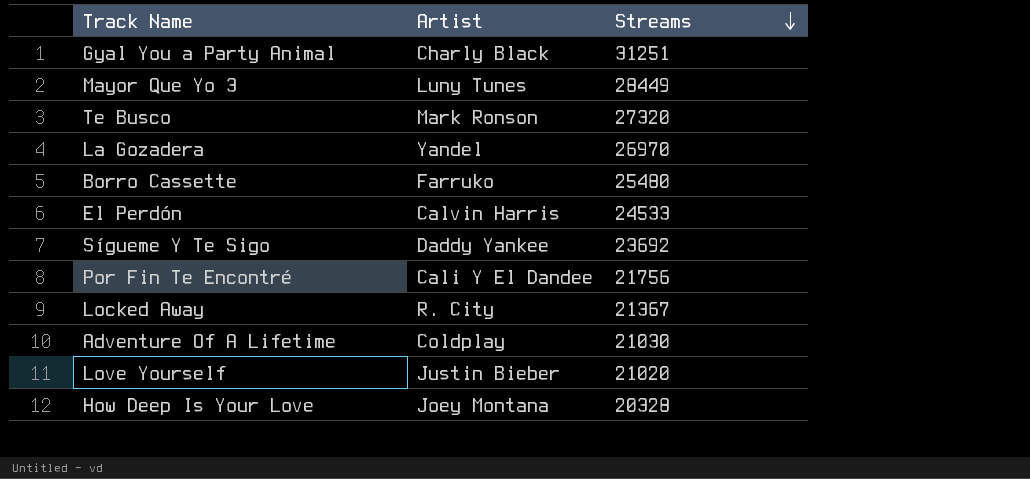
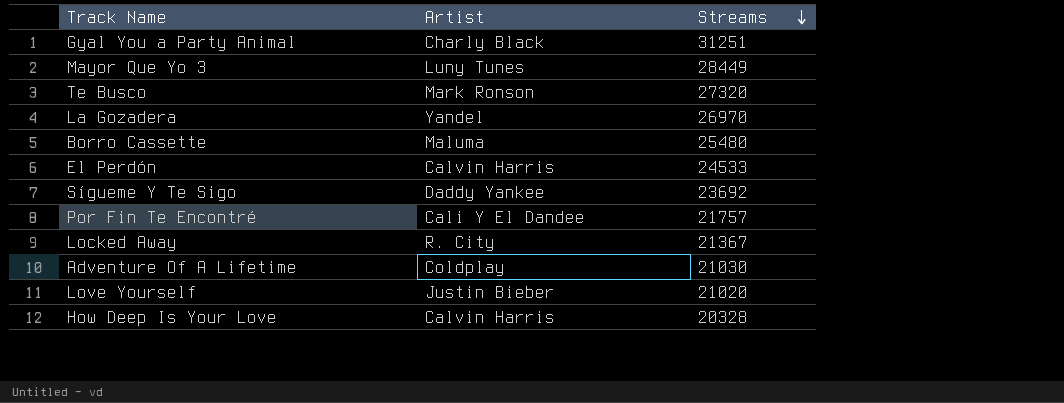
Borro Cassette | Artist: Farruko -> Maluma
Por Fin Te Encontré | Streams: 21756 -> 21757
How Deep Is Your Love | Artist: Joey Montana -> Calvin Harris

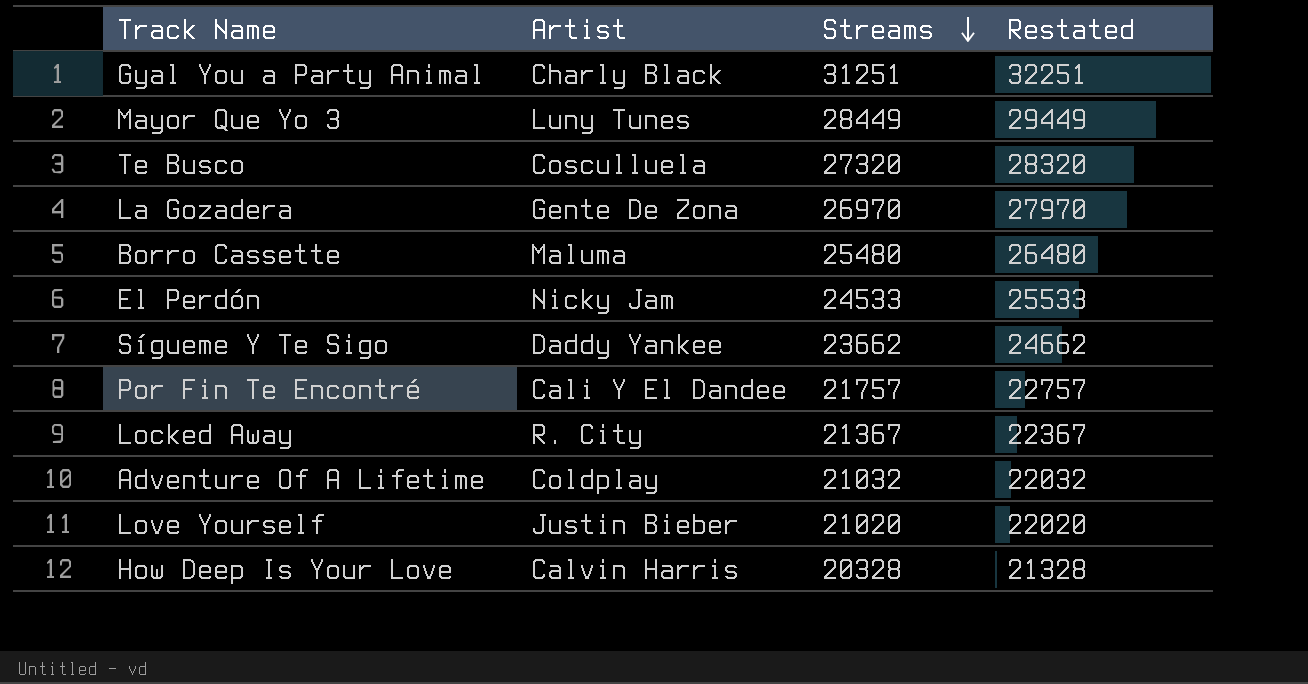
column Restated | formula: none -> [Streams] + 1000
Te Busco | Artist: Mark Ronson -> Cosculluela
La Gozadera | Artist: Yandel -> Gente De Zona
El Perdón | Artist: Calvin Harris -> Nicky Jam
Sígueme Y Te Sigo | Streams: 23692 -> 23662
Adventure Of A Lifetime | Streams: 21030 -> 21032

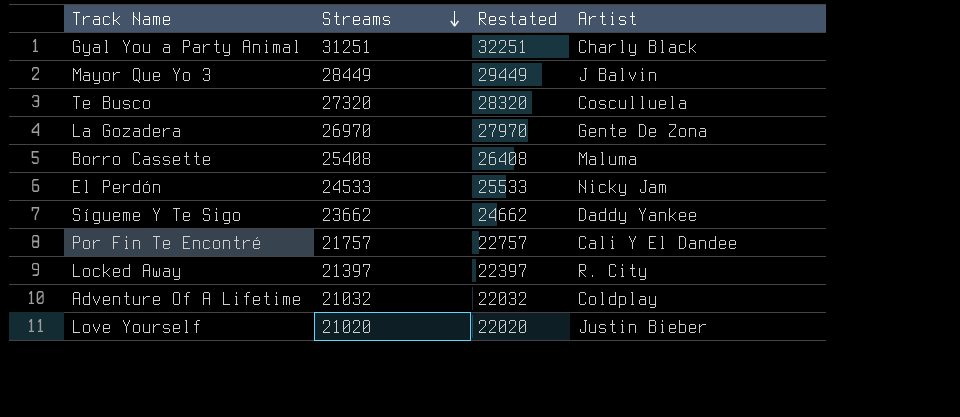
column Artist | position: 2 -> 4
row How Deep Is Your Love: Calvin Harris | 20328 | 21328 -> none
Mayor Que Yo 3 | Artist: Luny Tunes -> J Balvin
Borro Cassette | Streams: 25480 -> 25408
Borro Cassette | Restated: 26480 -> 26408
Locked Away | Streams: 21367 -> 21397
Locked Away | Restated: 22367 -> 22397

